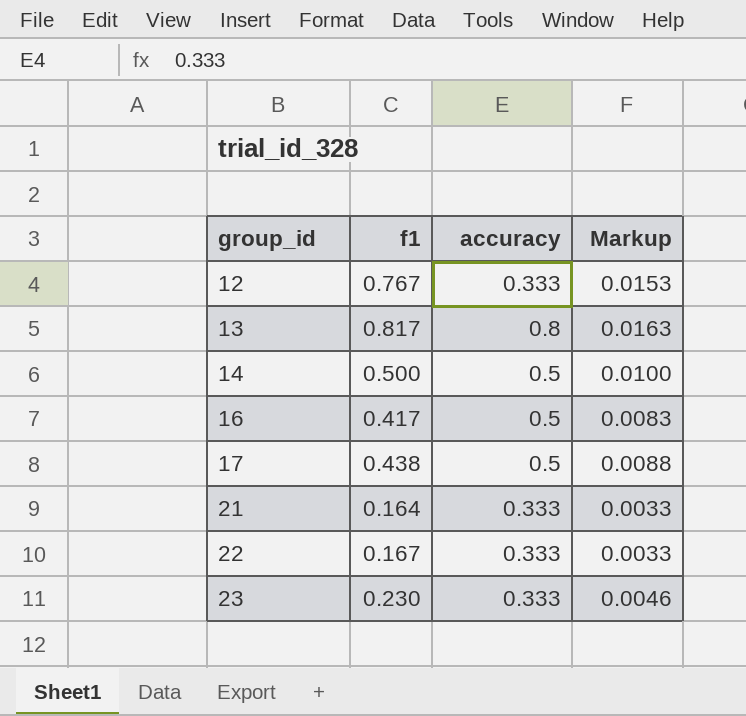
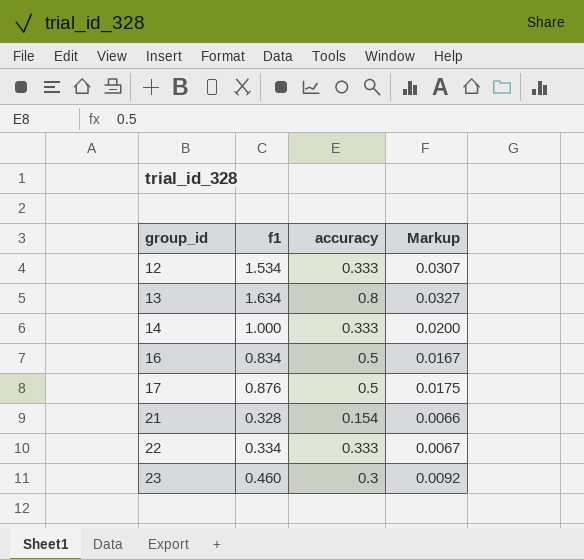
12 | f1: 0.767 -> 1.534
12 | Markup: 0.0153 -> 0.0307
13 | f1: 0.817 -> 1.634
13 | Markup: 0.0163 -> 0.0327
14 | f1: 0.500 -> 1.000
14 | accuracy: 0.5 -> 0.333
14 | Markup: 0.0100 -> 0.0200
16 | f1: 0.417 -> 0.834
16 | Markup: 0.0083 -> 0.0167
17 | f1: 0.438 -> 0.876
17 | Markup: 0.0088 -> 0.0175
21 | f1: 0.164 -> 0.328
21 | accuracy: 0.333 -> 0.154
21 | Markup: 0.0033 -> 0.0066
22 | f1: 0.167 -> 0.334
22 | Markup: 0.0033 -> 0.0067
23 | f1: 0.230 -> 0.460
23 | accuracy: 0.333 -> 0.3
23 | Markup: 0.0046 -> 0.0092

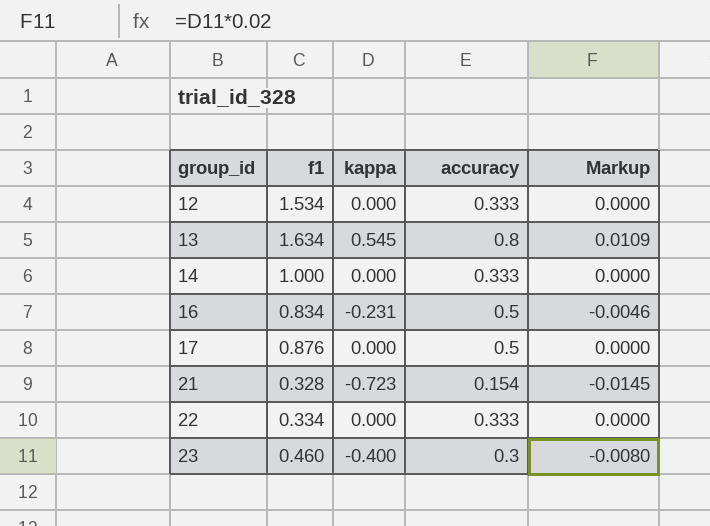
column kappa | position: none -> 3
column Markup | formula: [f1] * 0.02 -> [kappa] * 0.02

